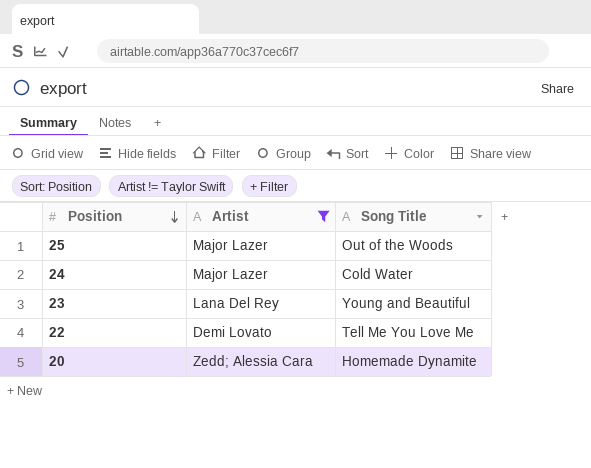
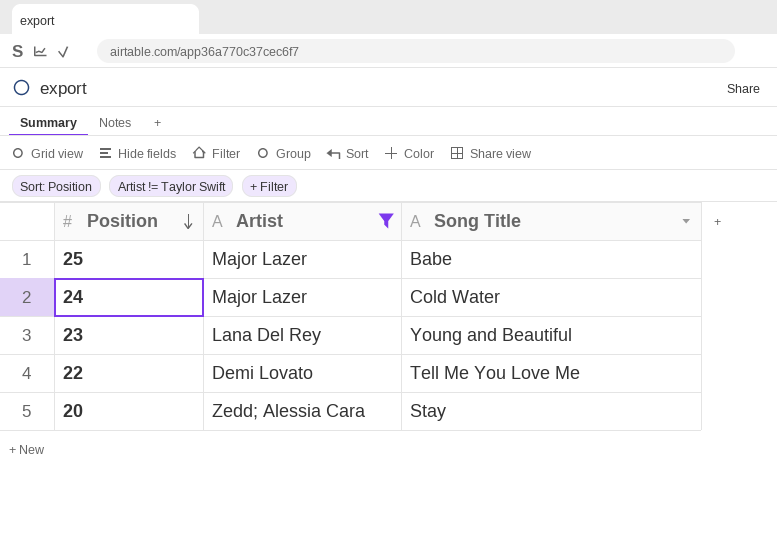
25 | Song Title: Out of the Woods -> Babe
20 | Song Title: Homemade Dynamite -> Stay

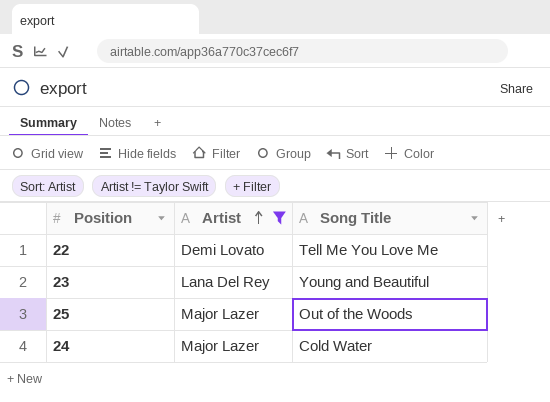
row order: Position descending -> Artist ascending
row 20: Zedd; Alessia Cara | Stay -> none
25 | Song Title: Babe -> Out of the Woods

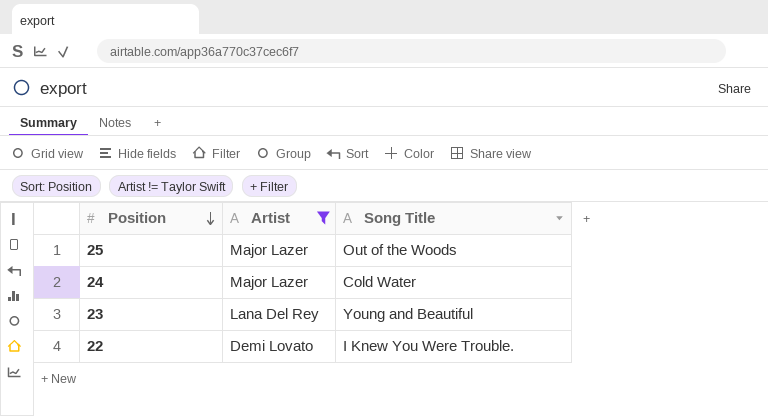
row order: Artist ascending -> Position descending
22 | Song Title: Tell Me You Love Me -> I Knew You Were Trouble.

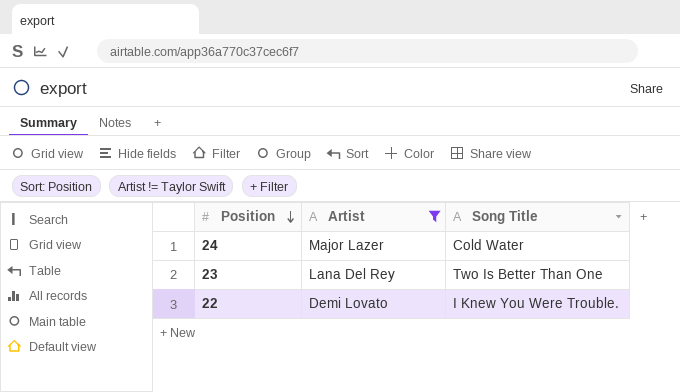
row 25: Major Lazer | Out of the Woods -> none
23 | Song Title: Young and Beautiful -> Two Is Better Than One

